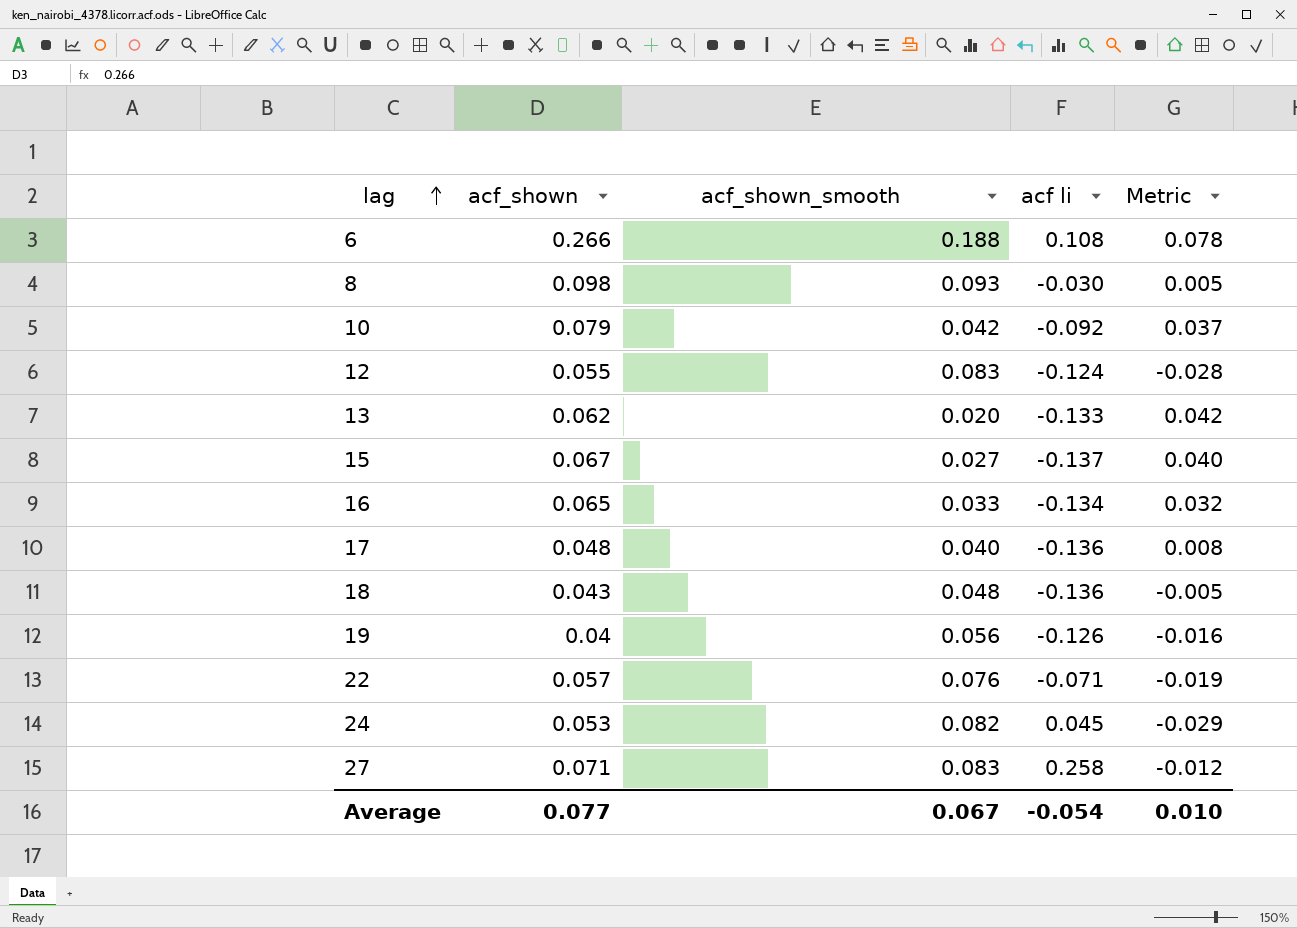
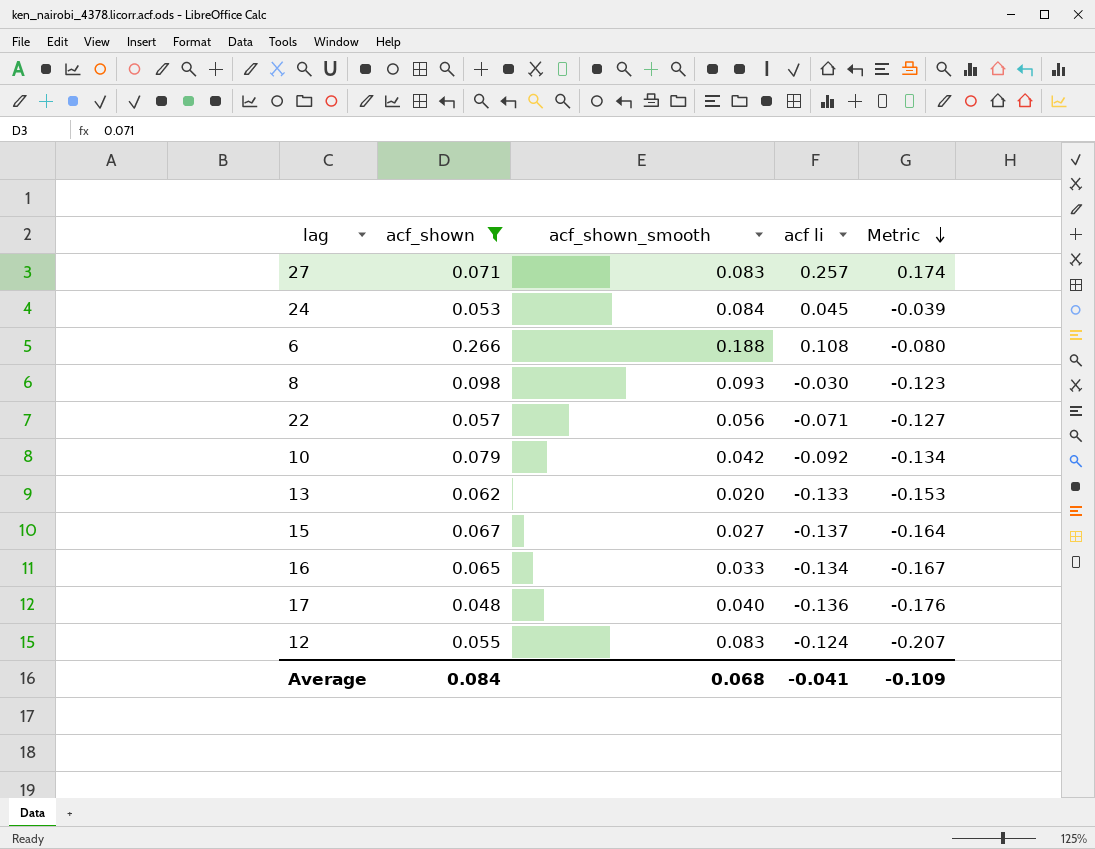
filter: none -> acf_shown >= 0.048
row order: lag ascending -> Metric descending
column Metric | formula: [acf_shown] - [acf_shown_smooth] -> [acf li] - [acf_shown_smooth]
27 | acf li: 0.258 -> 0.257
24 | acf_shown_smooth: 0.082 -> 0.084
22 | acf_shown_smooth: 0.076 -> 0.056
Average | acf_shown: 0.077 -> 0.084
Average | acf_shown_smooth: 0.067 -> 0.068
Average | acf li: -0.054 -> -0.041
Average | Metric: 0.010 -> -0.109

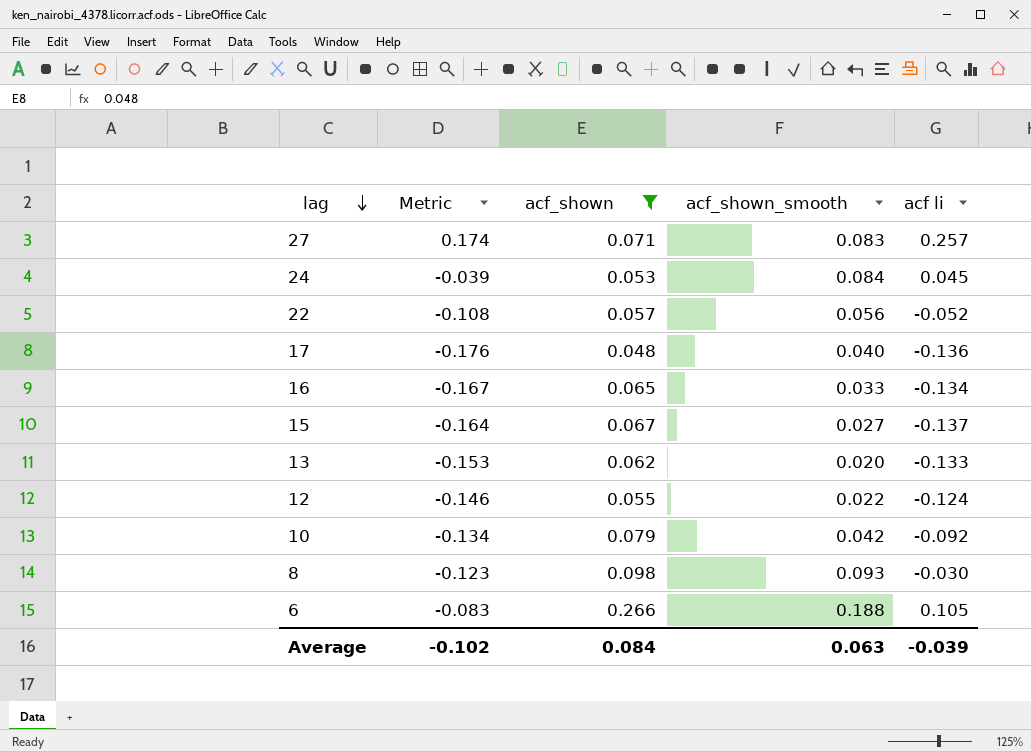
row order: Metric descending -> lag descending
column Metric | position: 5 -> 2
22 | Metric: -0.127 -> -0.108
22 | acf li: -0.071 -> -0.052
12 | Metric: -0.207 -> -0.146
12 | acf_shown_smooth: 0.083 -> 0.022
6 | Metric: -0.080 -> -0.083
6 | acf li: 0.108 -> 0.105
Average | Metric: -0.109 -> -0.102
Average | acf_shown_smooth: 0.068 -> 0.063
Average | acf li: -0.041 -> -0.039

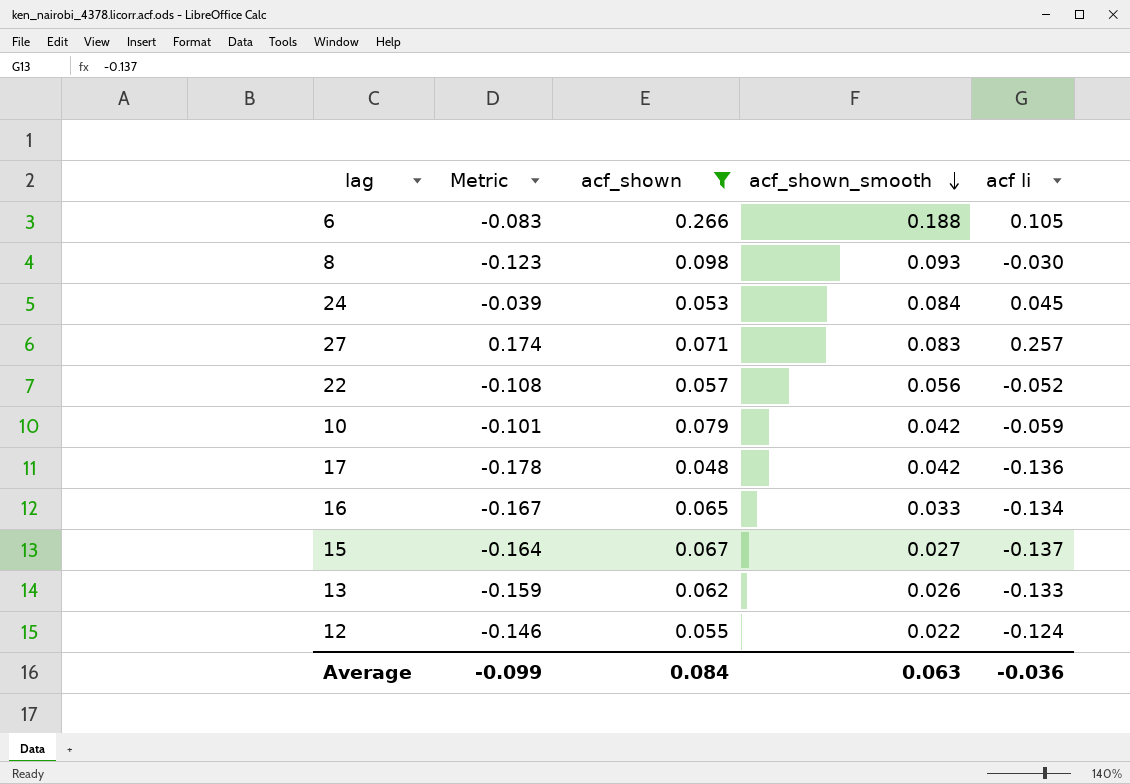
row order: lag descending -> acf_shown_smooth descending
10 | Metric: -0.134 -> -0.101
10 | acf li: -0.092 -> -0.059
17 | Metric: -0.176 -> -0.178
17 | acf_shown_smooth: 0.040 -> 0.042
13 | Metric: -0.153 -> -0.159
13 | acf_shown_smooth: 0.020 -> 0.026
Average | Metric: -0.102 -> -0.099
Average | acf li: -0.039 -> -0.036

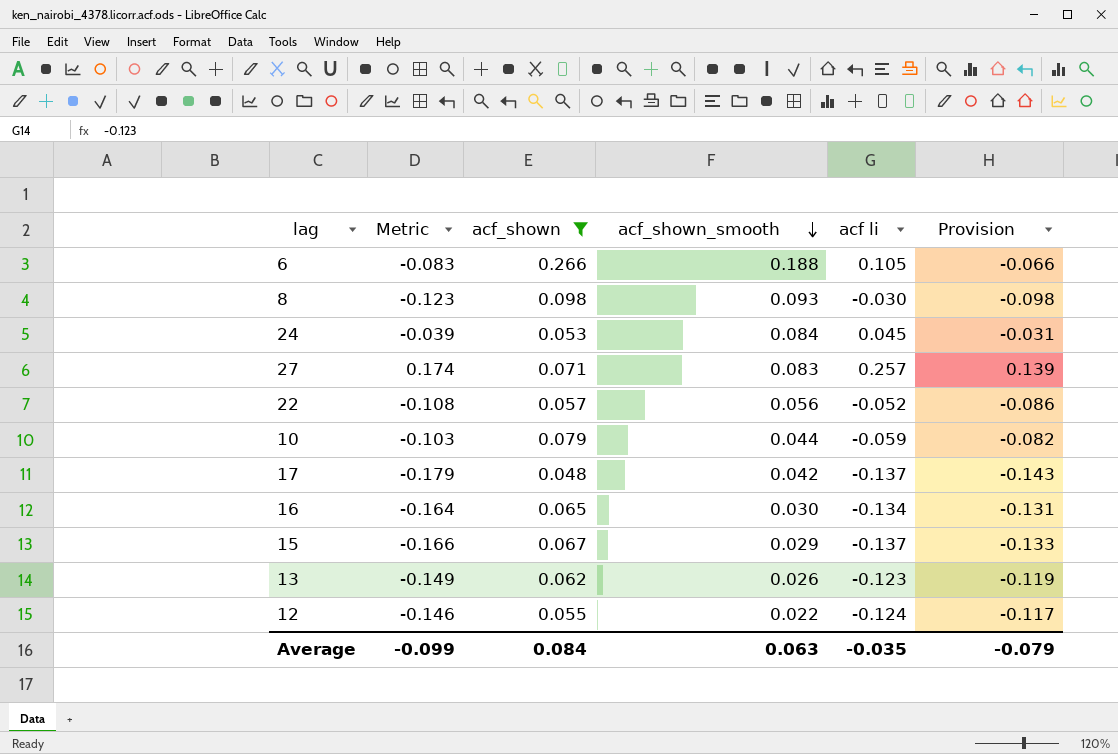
column Provision | formula: none -> [Metric] * 0.8
10 | Metric: -0.101 -> -0.103
10 | acf_shown_smooth: 0.042 -> 0.044
17 | Metric: -0.178 -> -0.179
17 | acf li: -0.136 -> -0.137
16 | Metric: -0.167 -> -0.164
16 | acf_shown_smooth: 0.033 -> 0.030
15 | Metric: -0.164 -> -0.166
15 | acf_shown_smooth: 0.027 -> 0.029
13 | Metric: -0.159 -> -0.149
13 | acf li: -0.133 -> -0.123
Average | acf li: -0.036 -> -0.035

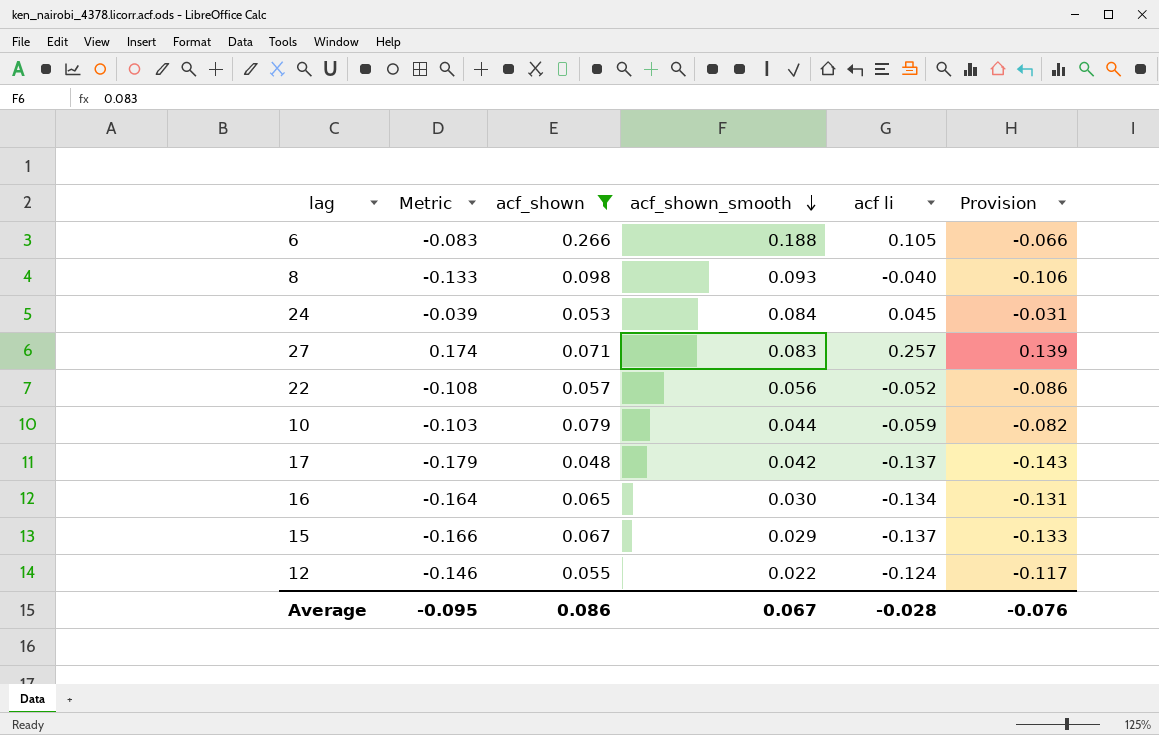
row 13: -0.149 | 0.062 | 0.026 | -0.123 | -0.119 -> none
8 | Metric: -0.123 -> -0.133
8 | acf li: -0.030 -> -0.040
8 | Provision: -0.098 -> -0.106
Average | Metric: -0.099 -> -0.095
Average | acf_shown: 0.084 -> 0.086
Average | acf_shown_smooth: 0.063 -> 0.067
Average | acf li: -0.035 -> -0.028
Average | Provision: -0.079 -> -0.076

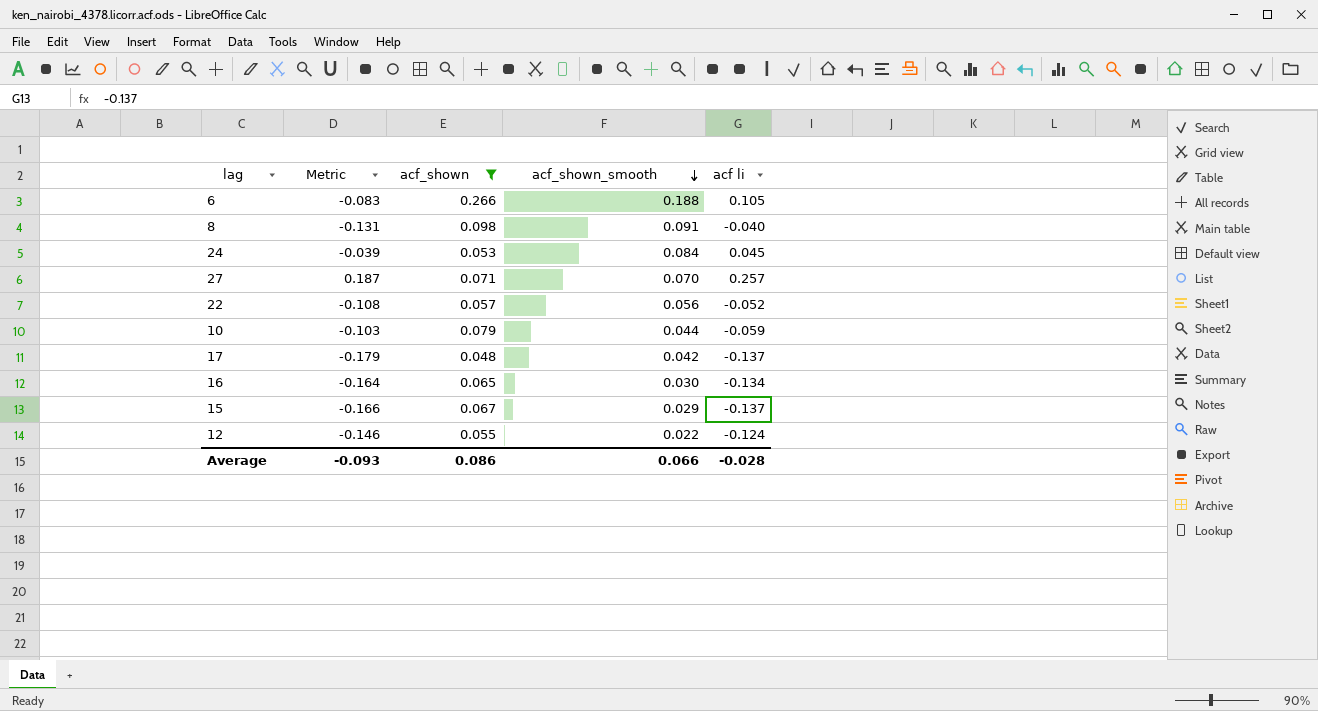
column Provision | formula: [Metric] * 0.8 -> none
8 | Metric: -0.133 -> -0.131
8 | acf_shown_smooth: 0.093 -> 0.091
27 | Metric: 0.174 -> 0.187
27 | acf_shown_smooth: 0.083 -> 0.070
Average | Metric: -0.095 -> -0.093
Average | acf_shown_smooth: 0.067 -> 0.066

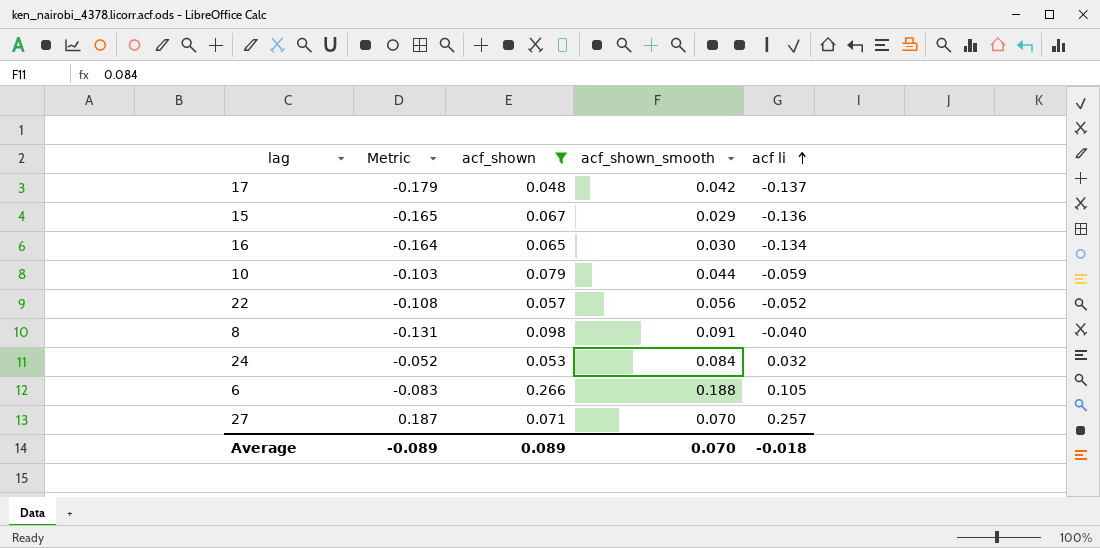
row order: acf_shown_smooth descending -> acf li ascending
row 12: -0.146 | 0.055 | 0.022 | -0.124 -> none
15 | Metric: -0.166 -> -0.165
15 | acf li: -0.137 -> -0.136
24 | Metric: -0.039 -> -0.052
24 | acf li: 0.045 -> 0.032
Average | Metric: -0.093 -> -0.089
Average | acf_shown: 0.086 -> 0.089
Average | acf_shown_smooth: 0.066 -> 0.070
Average | acf li: -0.028 -> -0.018

